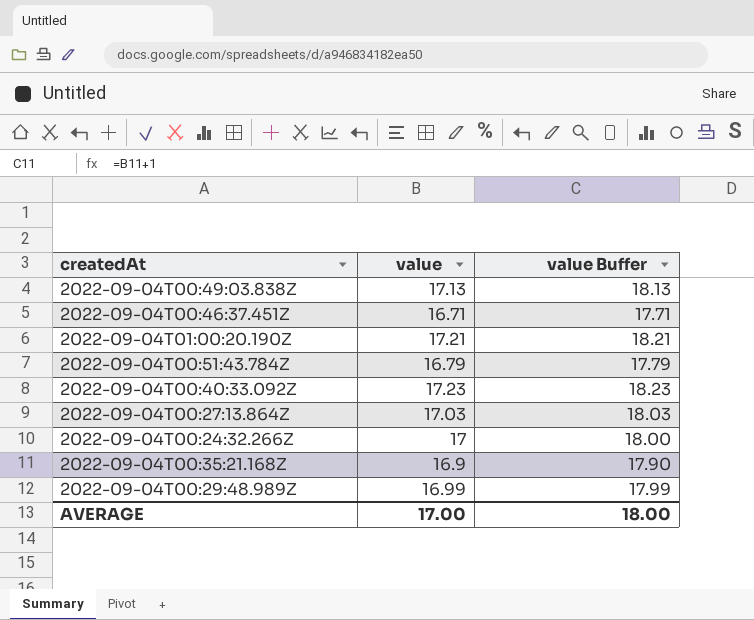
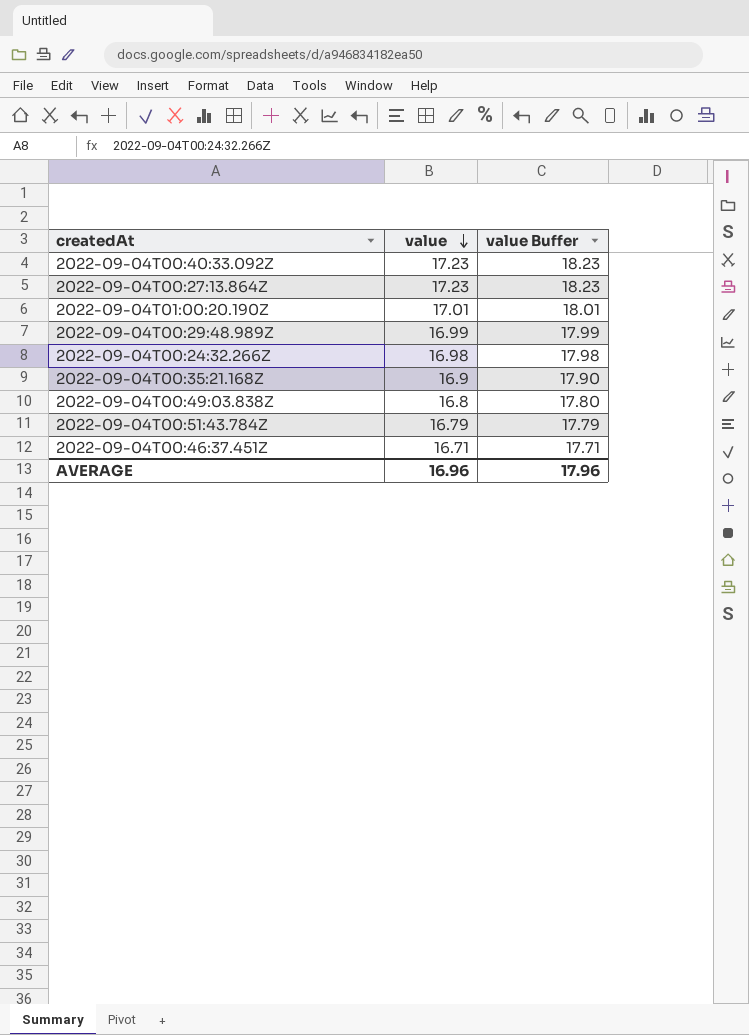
row order: none -> value descending
2022-09-04T00:27:13.864Z | value: 17.03 -> 17.23
2022-09-04T00:27:13.864Z | value Buffer: 18.03 -> 18.23
2022-09-04T01:00:20.190Z | value: 17.21 -> 17.01
2022-09-04T01:00:20.190Z | value Buffer: 18.21 -> 18.01
2022-09-04T00:24:32.266Z | value: 17 -> 16.98
2022-09-04T00:24:32.266Z | value Buffer: 18.00 -> 17.98
2022-09-04T00:49:03.838Z | value: 17.13 -> 16.8
2022-09-04T00:49:03.838Z | value Buffer: 18.13 -> 17.80
AVERAGE | value: 17.00 -> 16.96
AVERAGE | value Buffer: 18.00 -> 17.96

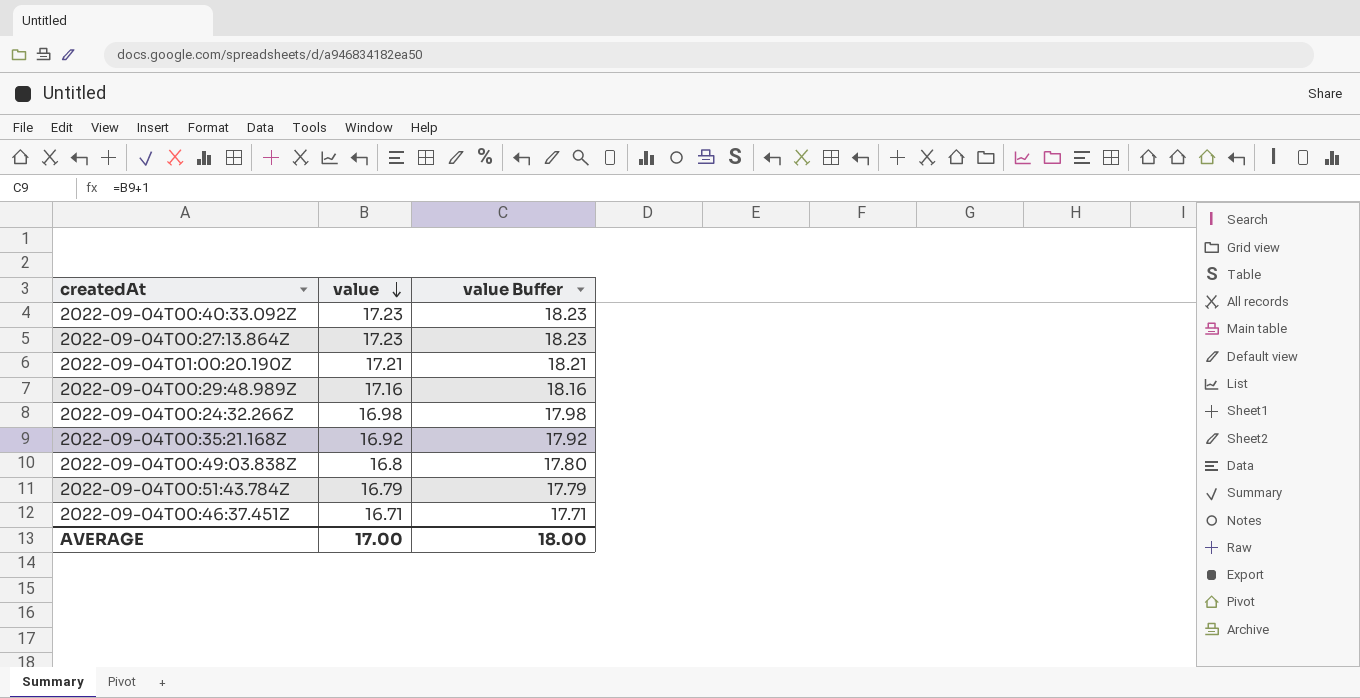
2022-09-04T01:00:20.190Z | value: 17.01 -> 17.21
2022-09-04T01:00:20.190Z | value Buffer: 18.01 -> 18.21
2022-09-04T00:29:48.989Z | value: 16.99 -> 17.16
2022-09-04T00:29:48.989Z | value Buffer: 17.99 -> 18.16
2022-09-04T00:35:21.168Z | value: 16.9 -> 16.92
2022-09-04T00:35:21.168Z | value Buffer: 17.90 -> 17.92
AVERAGE | value: 16.96 -> 17.00
AVERAGE | value Buffer: 17.96 -> 18.00

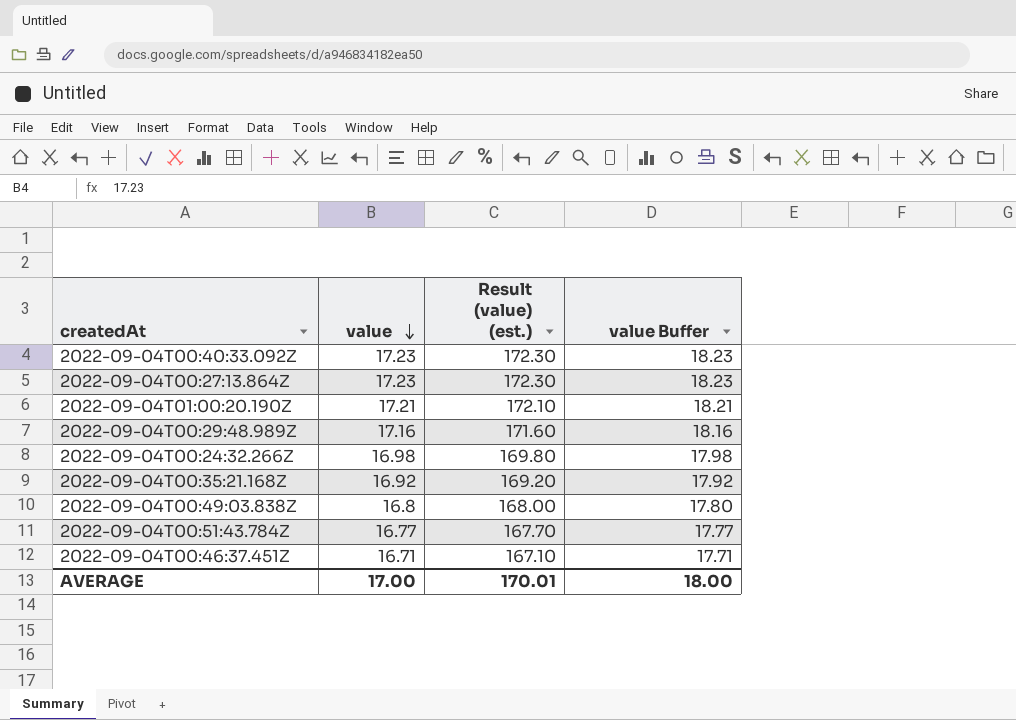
column Result (value) (est.) | formula: none -> [value] * 10
2022-09-04T00:51:43.784Z | value: 16.79 -> 16.77
2022-09-04T00:51:43.784Z | value Buffer: 17.79 -> 17.77

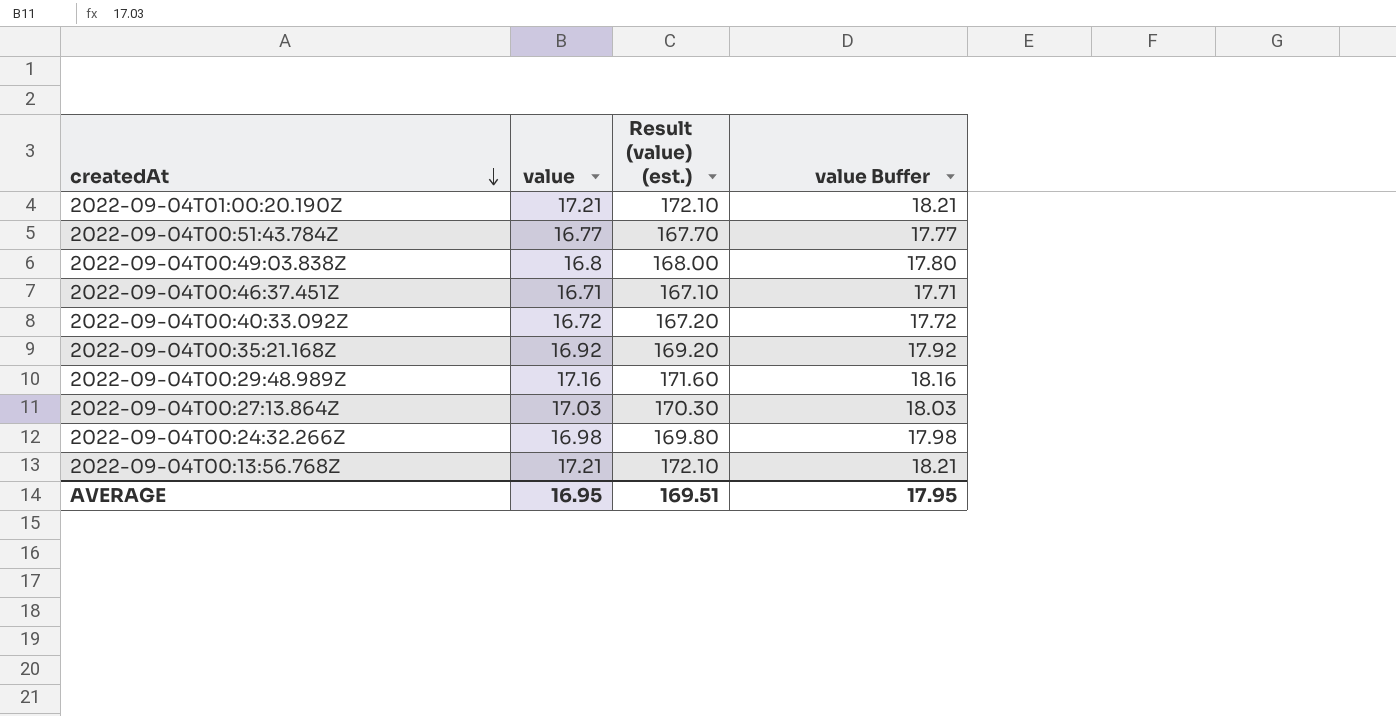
row order: value descending -> createdAt descending
2022-09-04T00:40:33.092Z | value: 17.23 -> 16.72
2022-09-04T00:40:33.092Z | Result (value) (est.): 172.30 -> 167.20
2022-09-04T00:40:33.092Z | value Buffer: 18.23 -> 17.72
2022-09-04T00:27:13.864Z | value: 17.23 -> 17.03
2022-09-04T00:27:13.864Z | Result (value) (est.): 172.30 -> 170.30
2022-09-04T00:27:13.864Z | value Buffer: 18.23 -> 18.03
row 2022-09-04T00:13:56.768Z: none -> 17.21 | 172.10 | 18.21
AVERAGE | value: 17.00 -> 16.95
AVERAGE | Result (value) (est.): 170.01 -> 169.51
AVERAGE | value Buffer: 18.00 -> 17.95

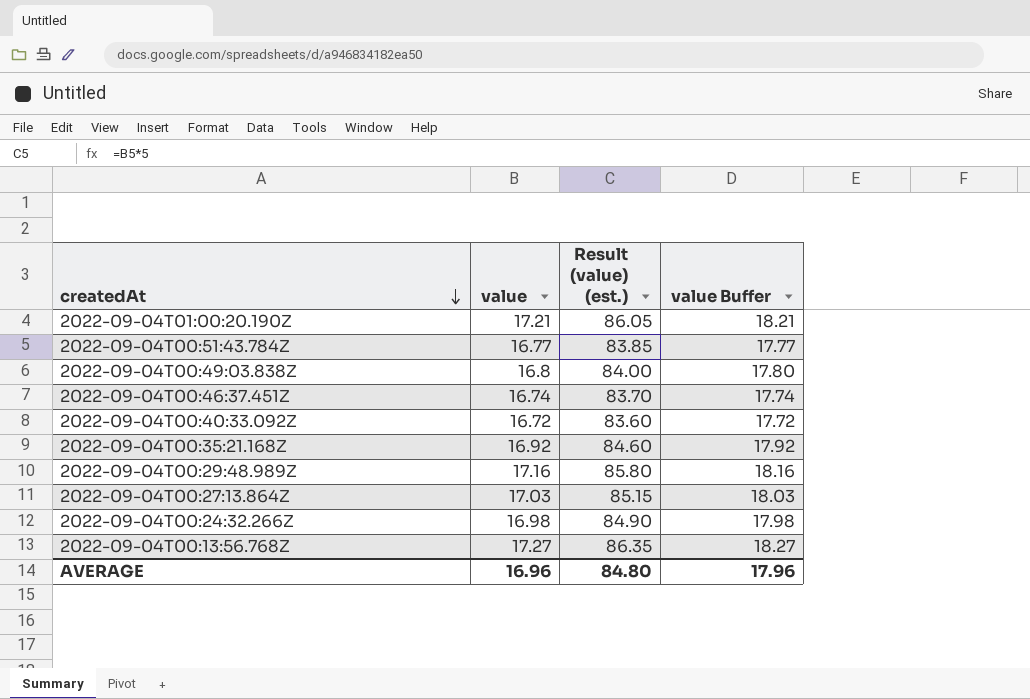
column Result (value) (est.) | formula: [value] * 10 -> [value] * 5
2022-09-04T00:46:37.451Z | value: 16.71 -> 16.74
2022-09-04T00:46:37.451Z | value Buffer: 17.71 -> 17.74
2022-09-04T00:13:56.768Z | value: 17.21 -> 17.27
2022-09-04T00:13:56.768Z | value Buffer: 18.21 -> 18.27
AVERAGE | value: 16.95 -> 16.96
AVERAGE | Result (value) (est.): 169.51 -> 84.80
AVERAGE | value Buffer: 17.95 -> 17.96

